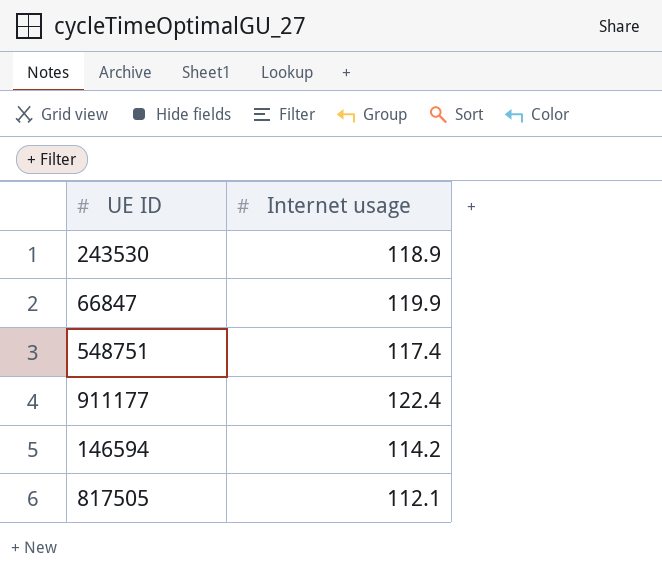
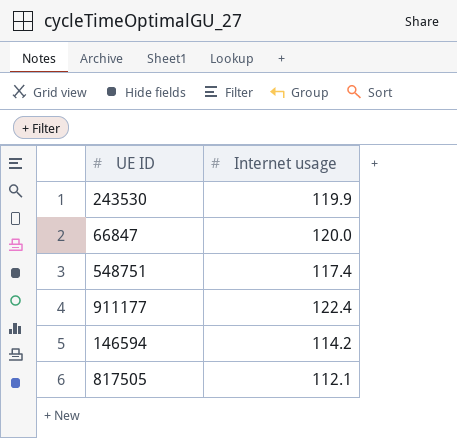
243530 | Internet usage: 118.9 -> 119.9
66847 | Internet usage: 119.9 -> 120.0

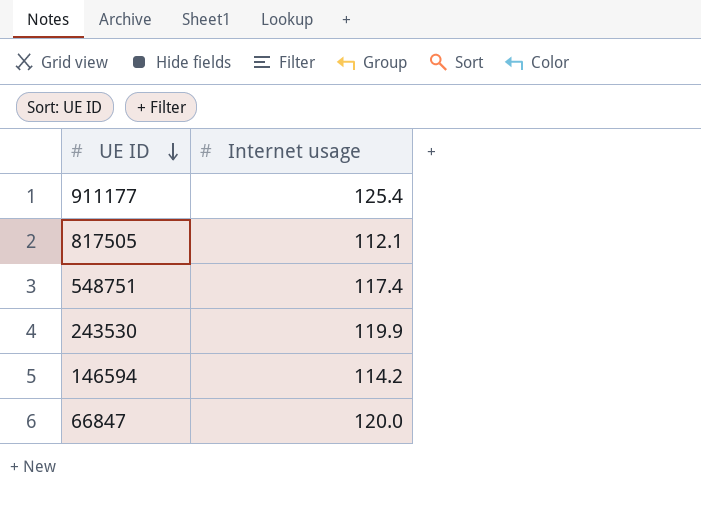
row order: none -> UE ID descending
911177 | Internet usage: 122.4 -> 125.4

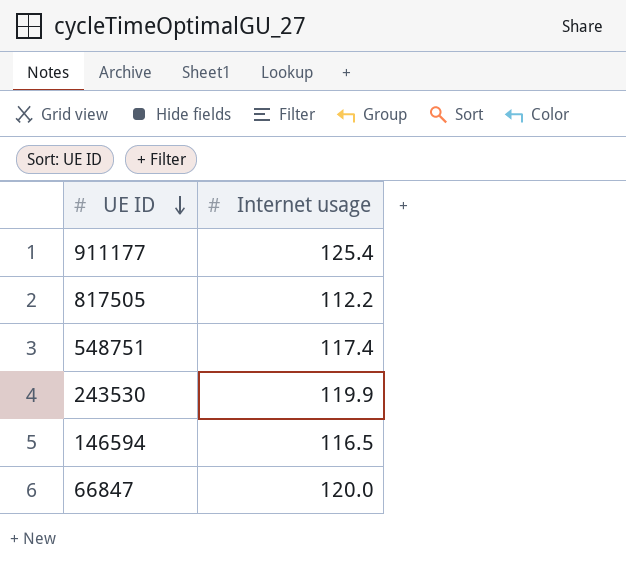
817505 | Internet usage: 112.1 -> 112.2
146594 | Internet usage: 114.2 -> 116.5

